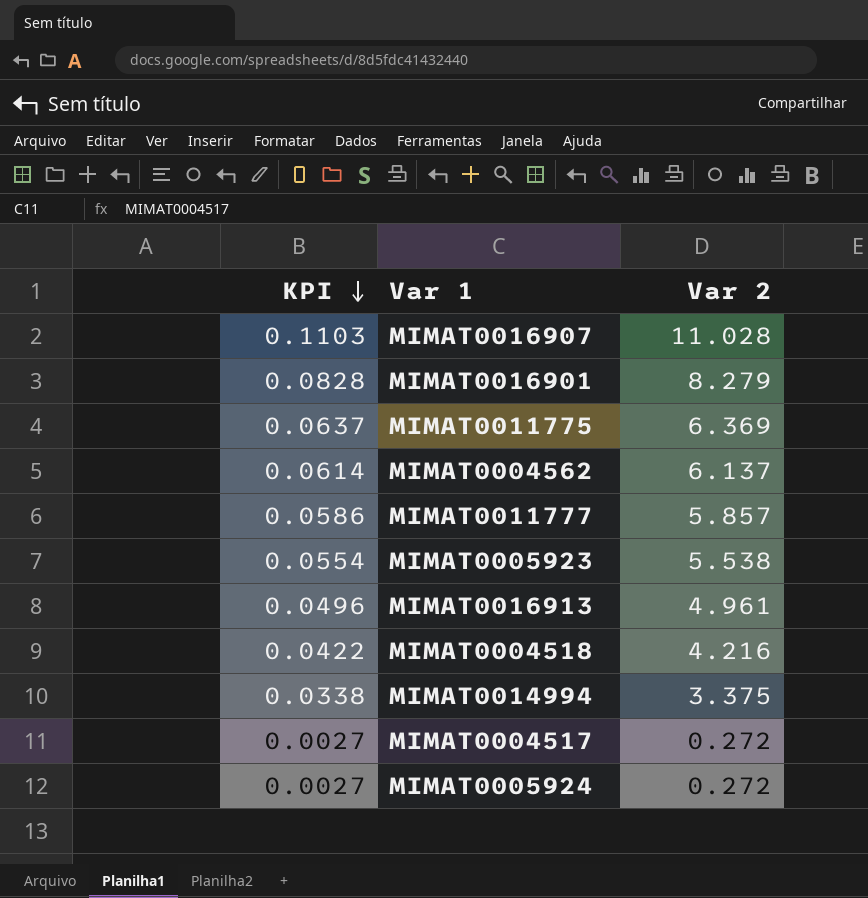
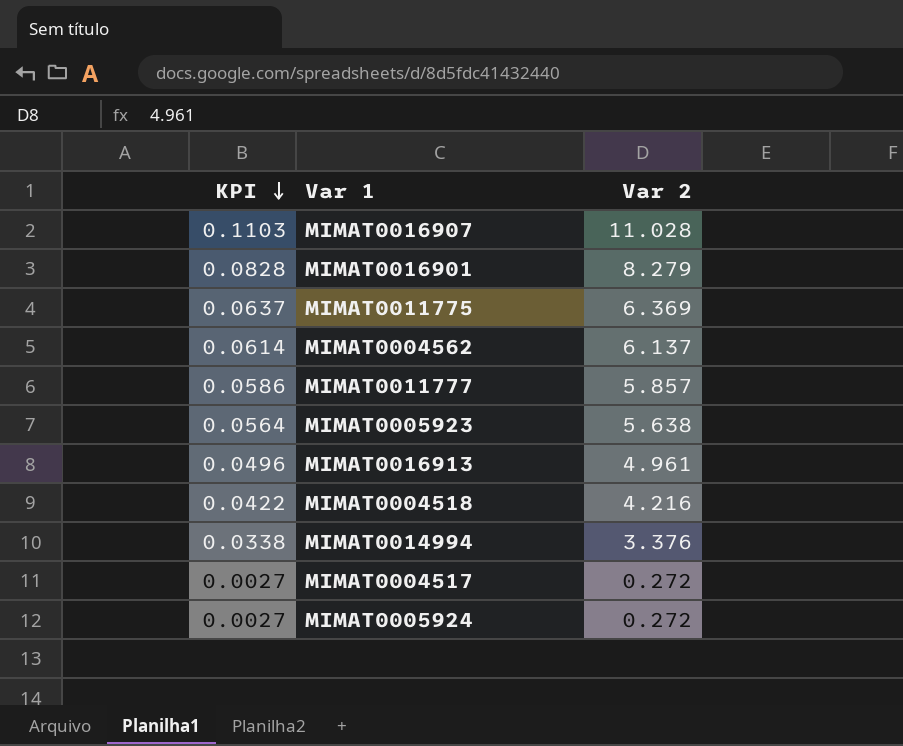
MIMAT0005923 | KPI: 0.0554 -> 0.0564
MIMAT0005923 | Var 2: 5.538 -> 5.638
MIMAT0014994 | Var 2: 3.375 -> 3.376

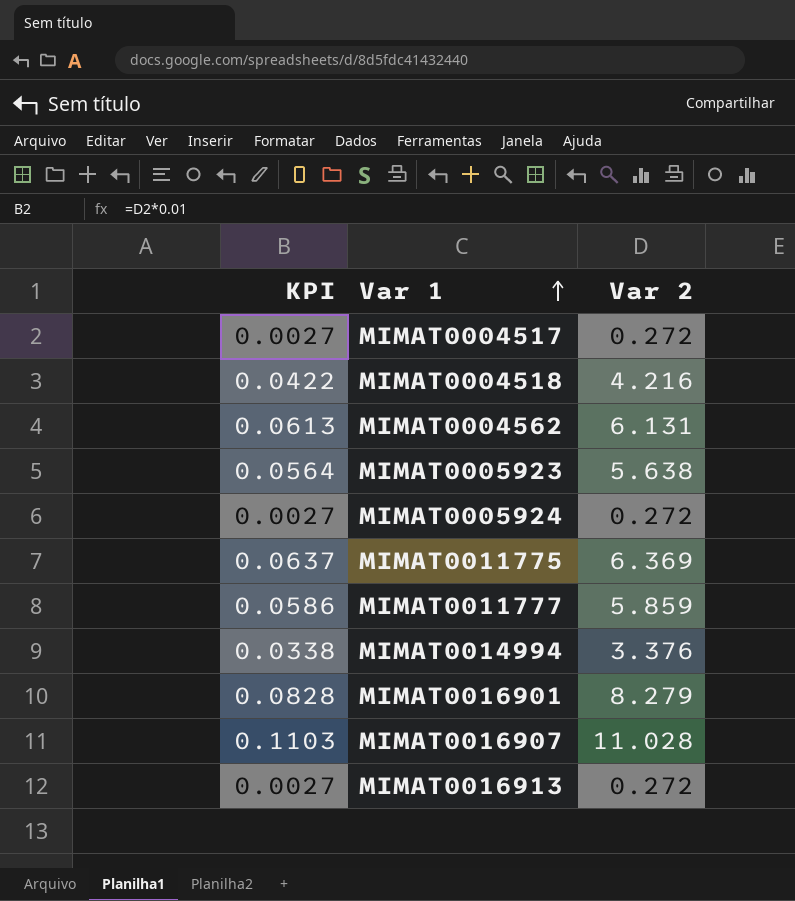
row order: KPI descending -> Var 1 ascending
MIMAT0004562 | KPI: 0.0614 -> 0.0613
MIMAT0004562 | Var 2: 6.137 -> 6.131
MIMAT0011777 | Var 2: 5.857 -> 5.859
MIMAT0016913 | KPI: 0.0496 -> 0.0027
MIMAT0016913 | Var 2: 4.961 -> 0.272

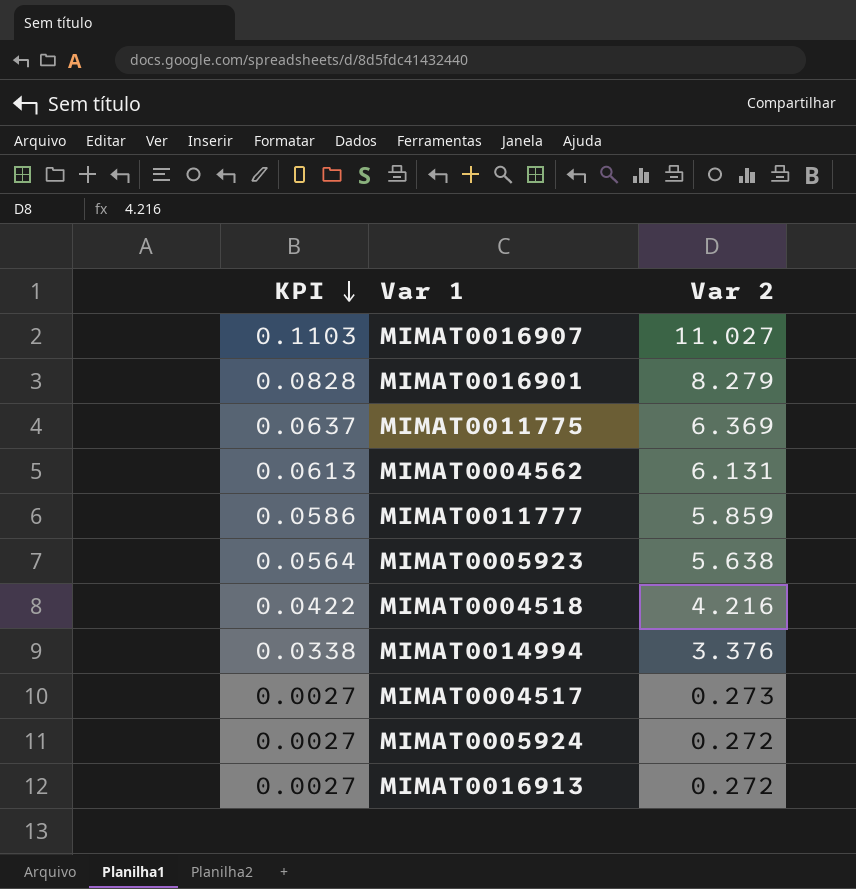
row order: Var 1 ascending -> KPI descending
MIMAT0016907 | Var 2: 11.028 -> 11.027
MIMAT0004517 | Var 2: 0.272 -> 0.273

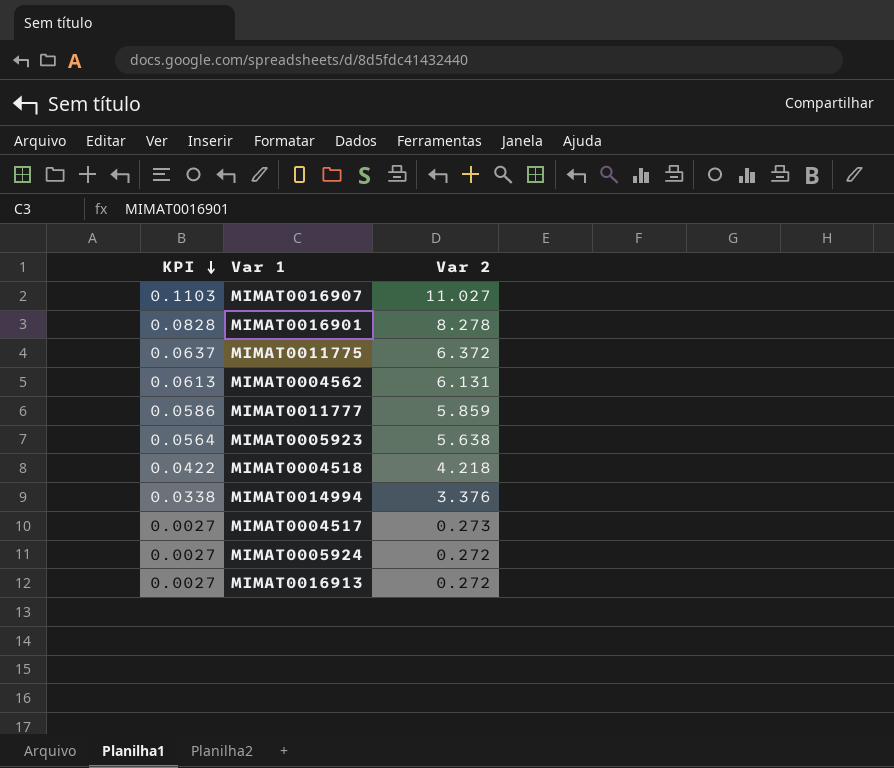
MIMAT0016901 | Var 2: 8.279 -> 8.278
MIMAT0011775 | Var 2: 6.369 -> 6.372
MIMAT0004518 | Var 2: 4.216 -> 4.218

